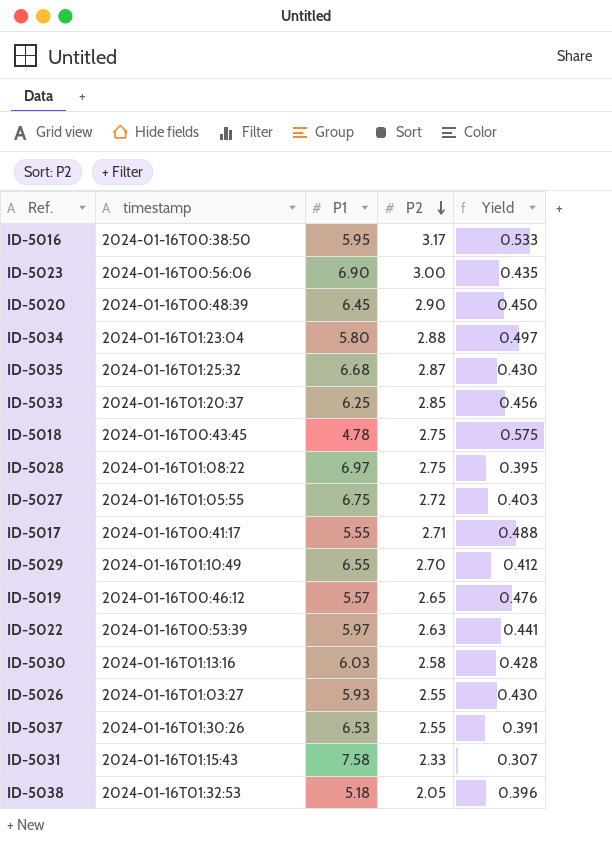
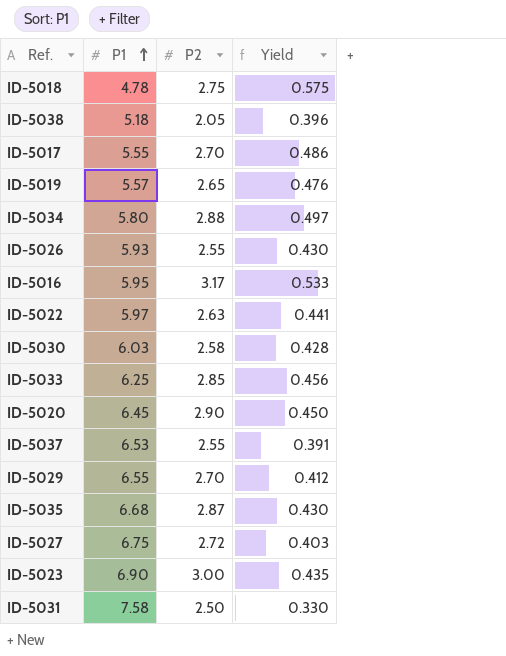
row order: P2 descending -> P1 ascending
column timestamp | position: 2 -> none
row ID-5028: 2024-01-16T01:08:22 | 6.97 | 2.75 | 0.395 -> none
ID-5017 | P2: 2.71 -> 2.70
ID-5017 | Yield: 0.488 -> 0.486
ID-5031 | P2: 2.33 -> 2.50
ID-5031 | Yield: 0.307 -> 0.330

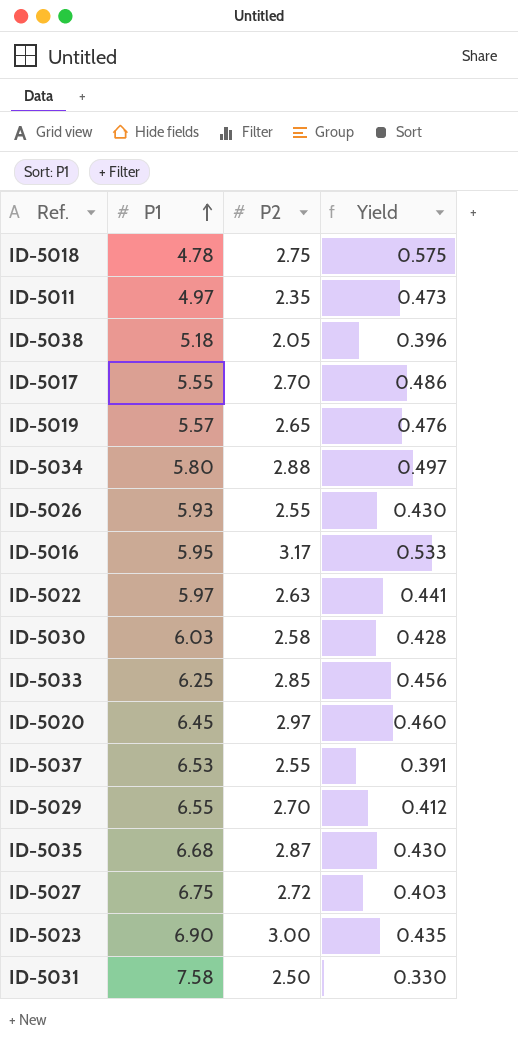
row ID-5011: none -> 4.97 | 2.35 | 0.473
ID-5020 | P2: 2.90 -> 2.97
ID-5020 | Yield: 0.450 -> 0.460

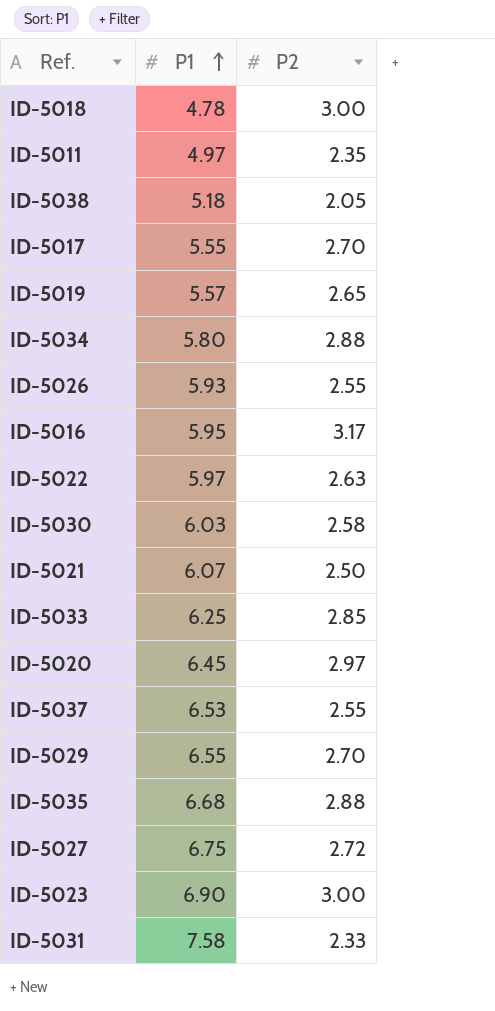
column Yield | formula: [P2] / [P1] -> none
ID-5018 | P2: 2.75 -> 3.00
row ID-5021: none -> 6.07 | 2.50
ID-5035 | P2: 2.87 -> 2.88
ID-5031 | P2: 2.50 -> 2.33

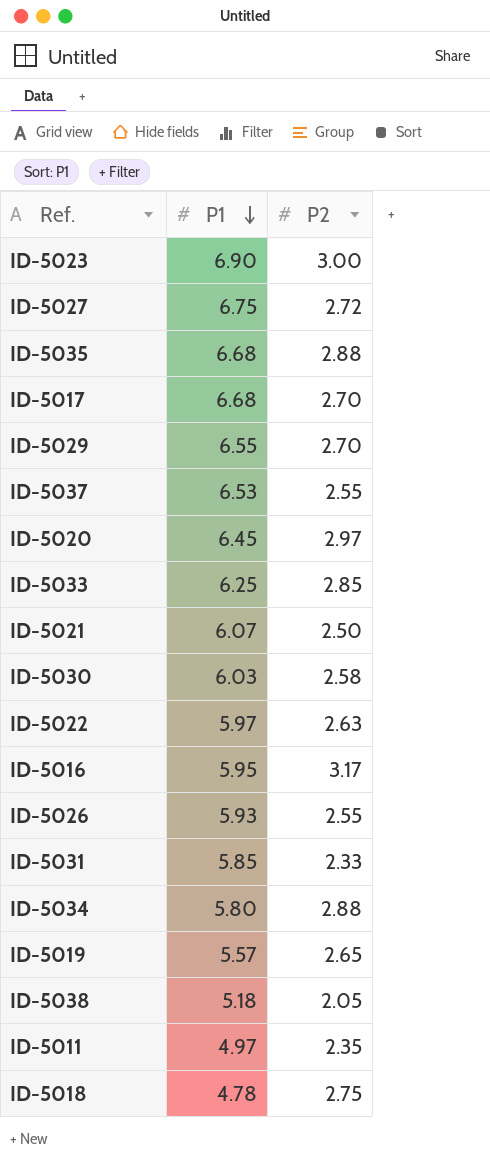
row order: P1 ascending -> P1 descending
ID-5017 | P1: 5.55 -> 6.68
ID-5031 | P1: 7.58 -> 5.85
ID-5018 | P2: 3.00 -> 2.75

